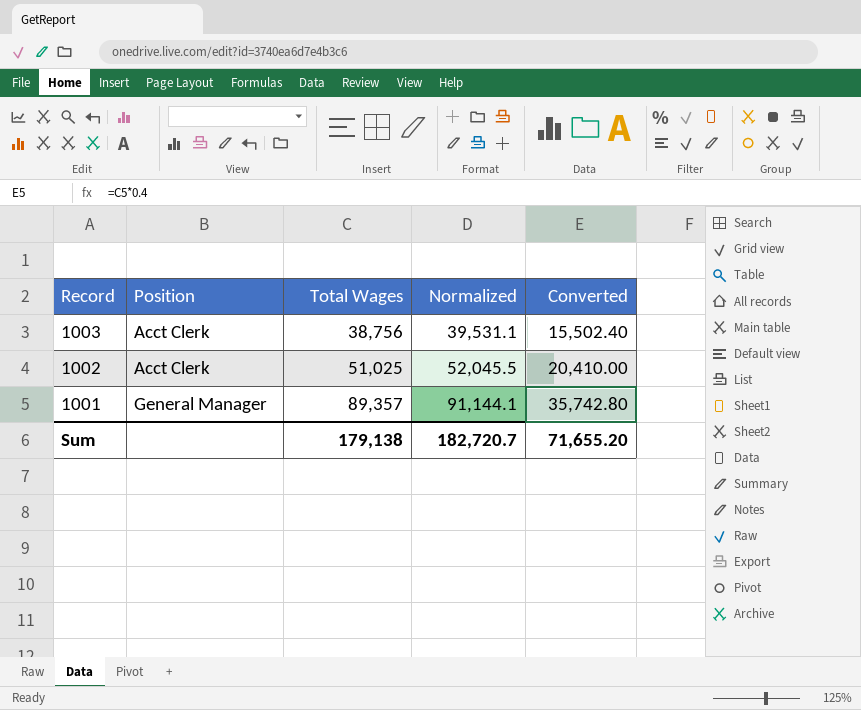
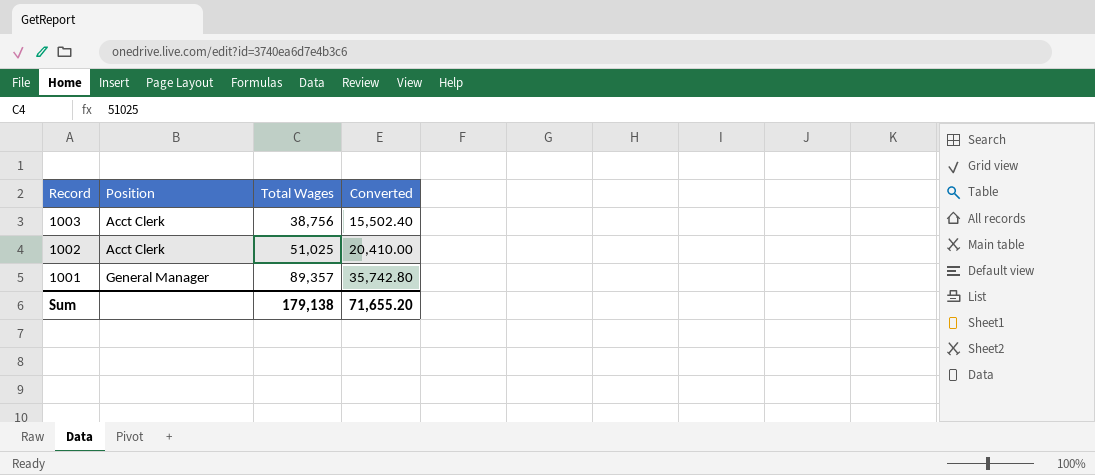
column Normalized | formula: [Total Wages] * 1.02 -> none

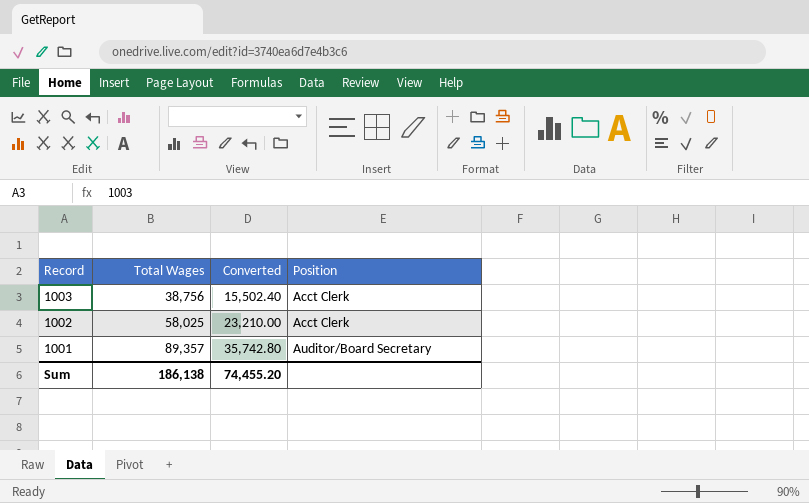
column Position | position: 2 -> 4
1002 | Total Wages: 51,025 -> 58,025
1002 | Converted: 20,410.00 -> 23,210.00
1001 | Position: General Manager -> Auditor/Board Secretary
Sum | Total Wages: 179,138 -> 186,138
Sum | Converted: 71,655.20 -> 74,455.20

